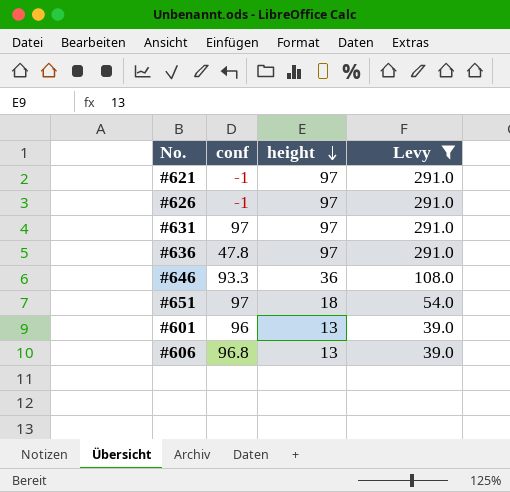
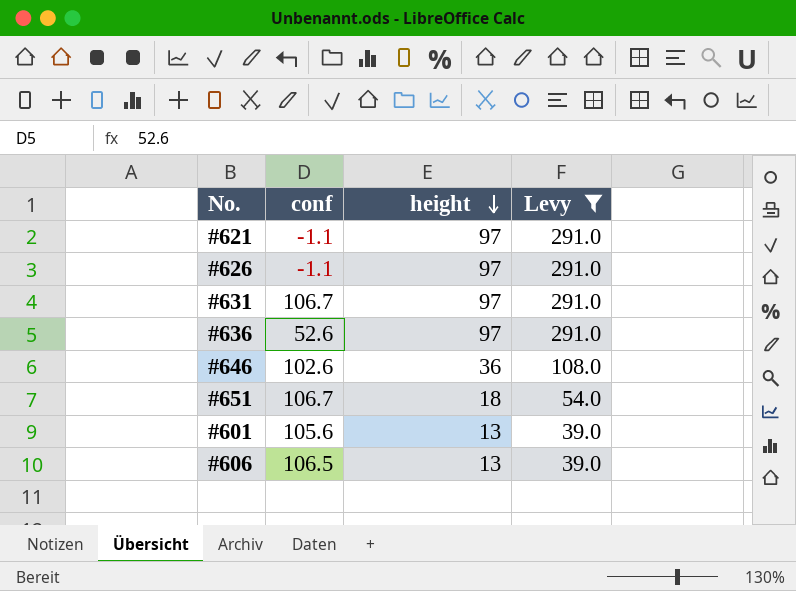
#621 | conf: -1 -> -1.1
#626 | conf: -1 -> -1.1
#631 | conf: 97 -> 106.7
#636 | conf: 47.8 -> 52.6
#646 | conf: 93.3 -> 102.6
#651 | conf: 97 -> 106.7
#601 | conf: 96 -> 105.6
#606 | conf: 96.8 -> 106.5

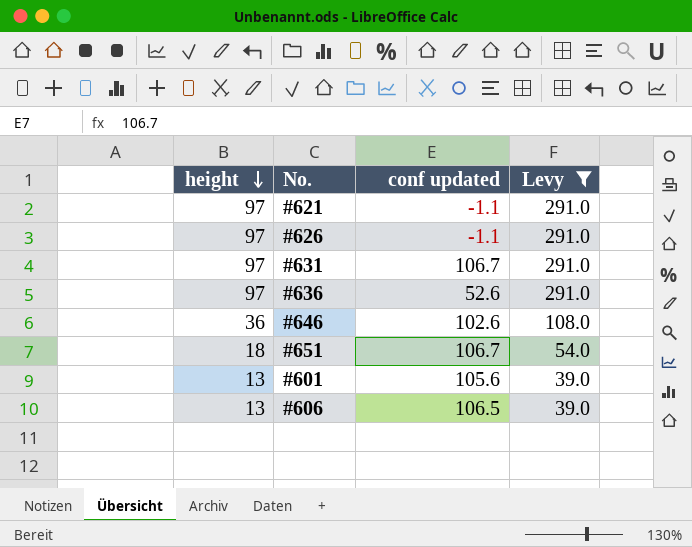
column height | position: 3 -> 1
column name: conf -> conf updated

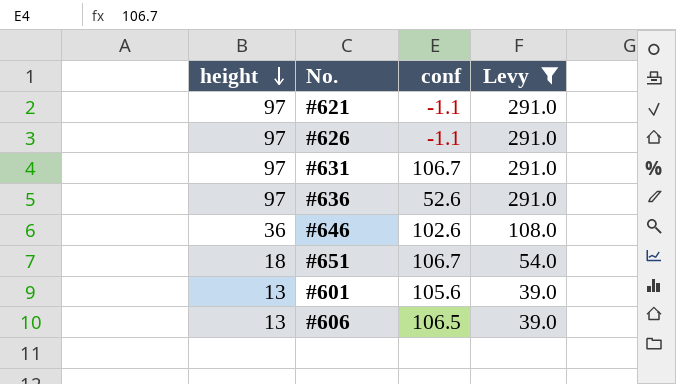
column name: conf updated -> conf

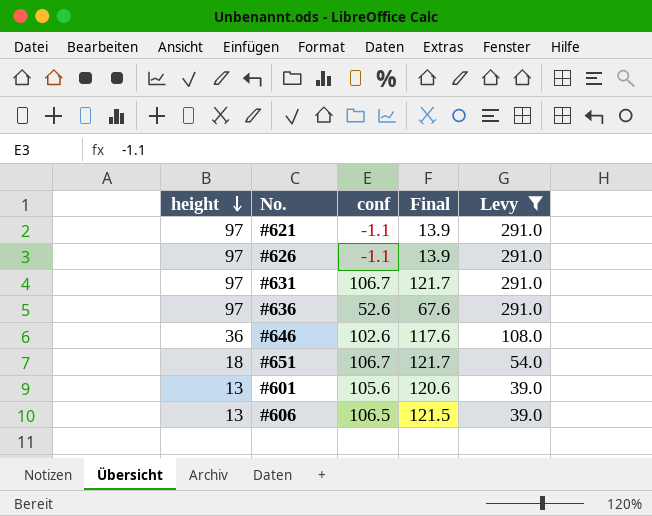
column Final | formula: none -> [conf] + 15

